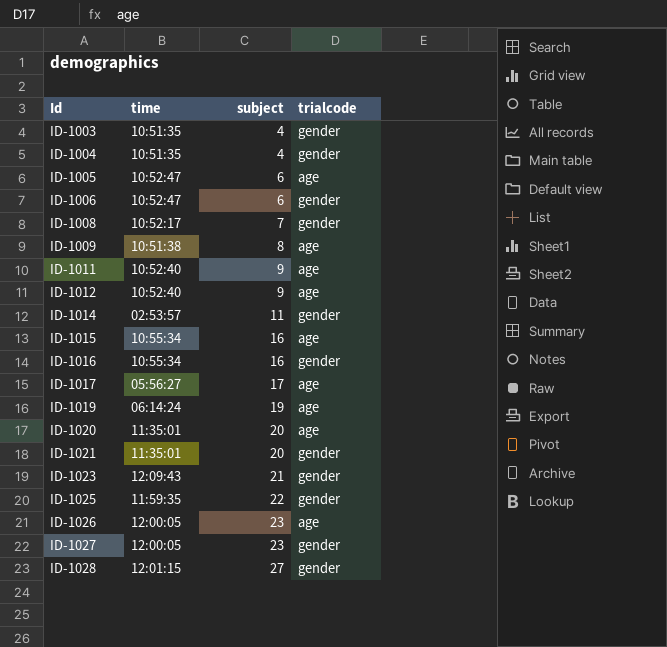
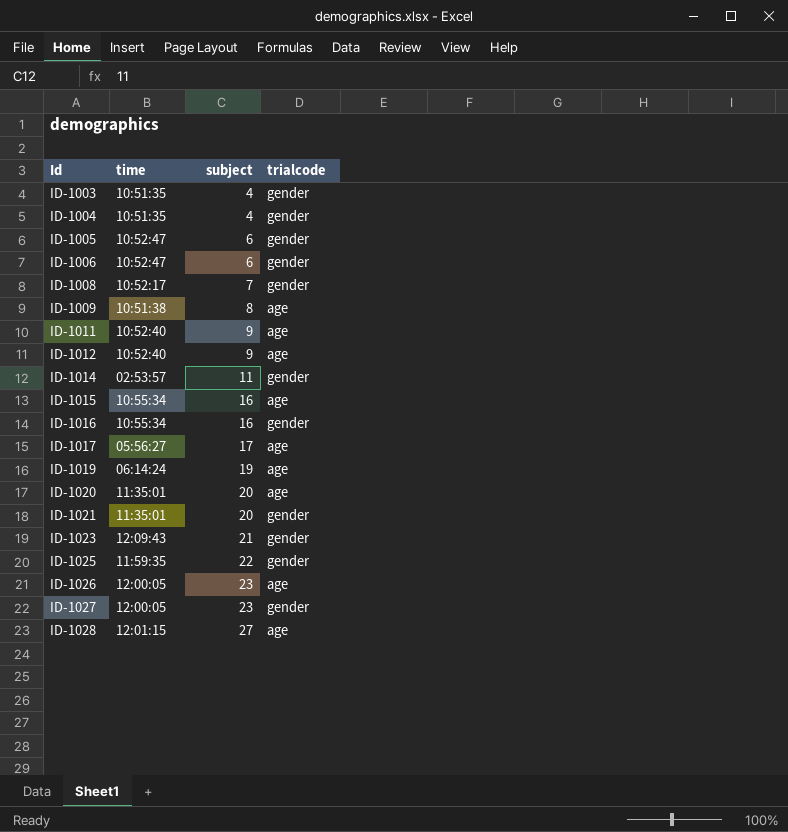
ID-1005 | trialcode: age -> gender
ID-1028 | trialcode: gender -> age

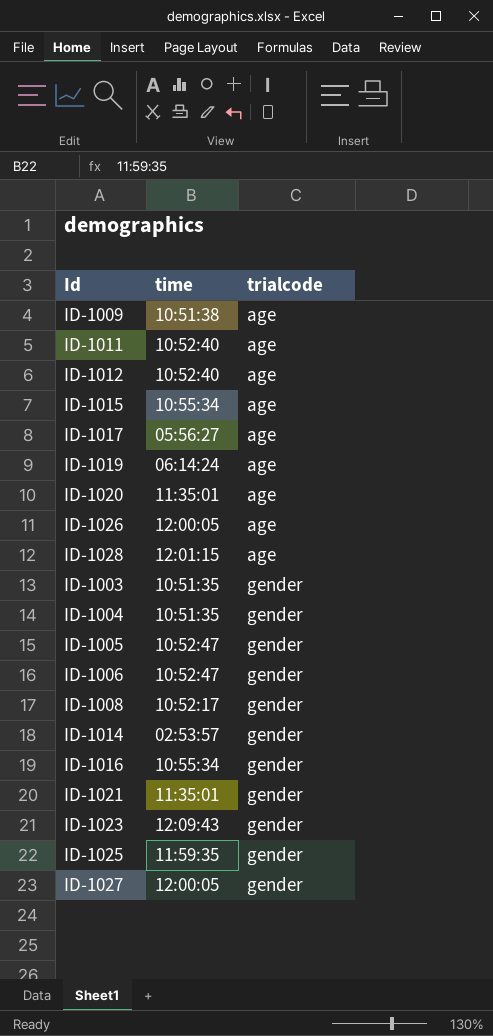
row order: Id ascending -> trialcode ascending
column subject | position: 3 -> none

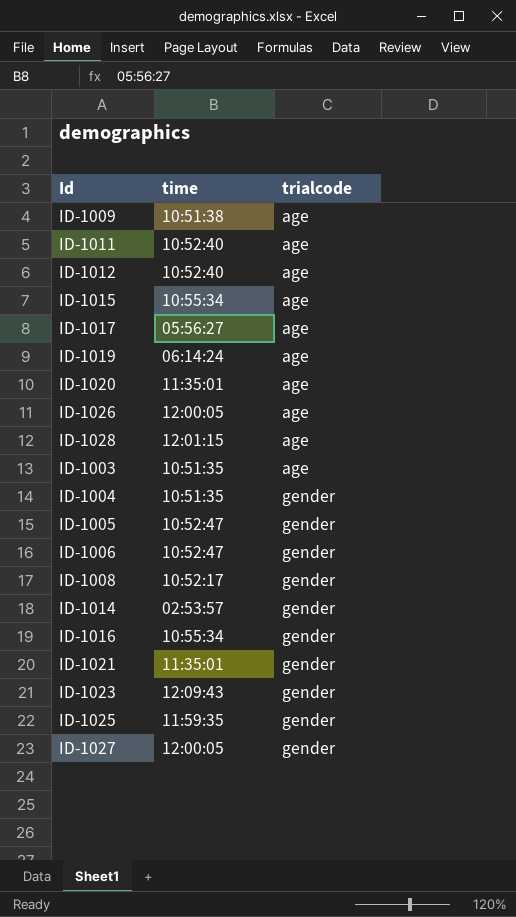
ID-1003 | trialcode: gender -> age

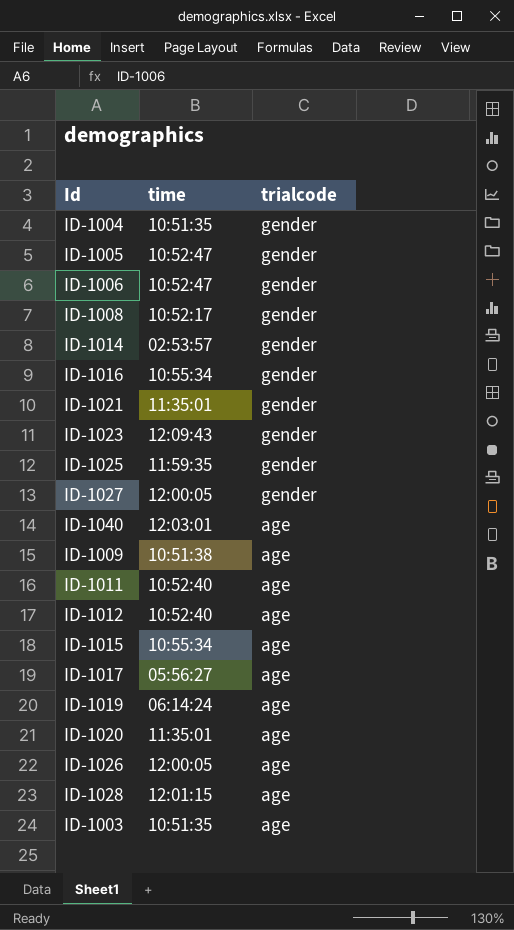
row order: trialcode ascending -> trialcode descending
row ID-1040: none -> 12:03:01 | age

